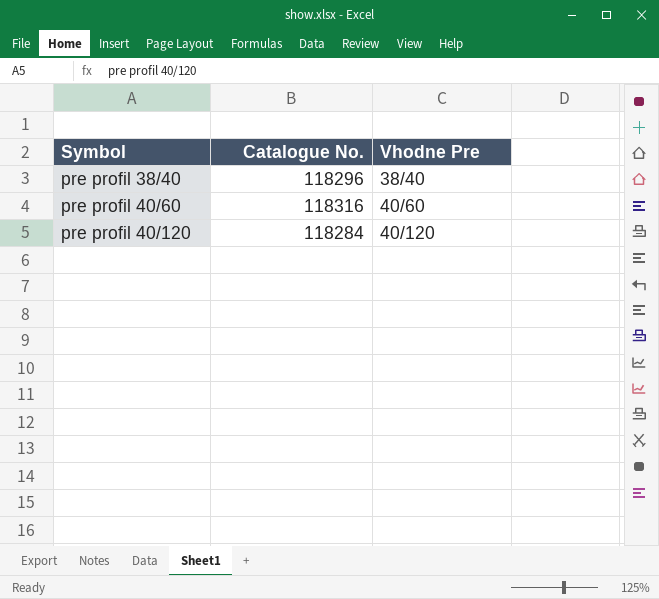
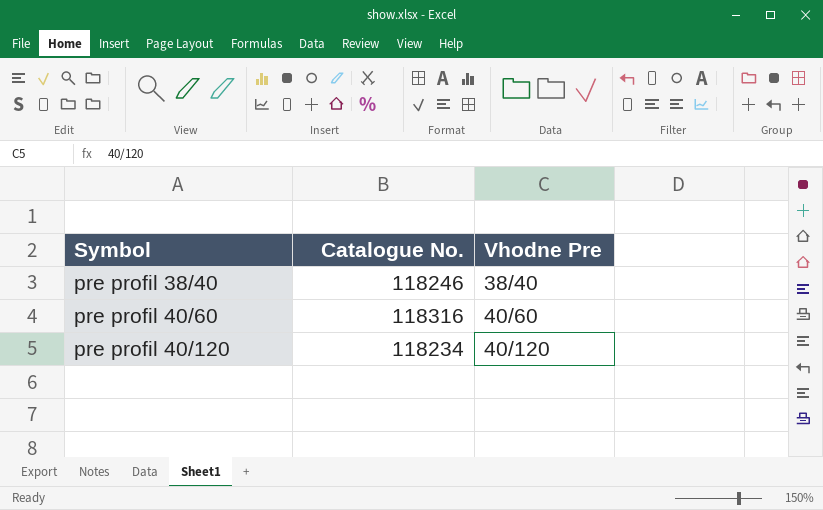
pre profil 38/40 | Catalogue No.: 118296 -> 118246
pre profil 40/120 | Catalogue No.: 118284 -> 118234

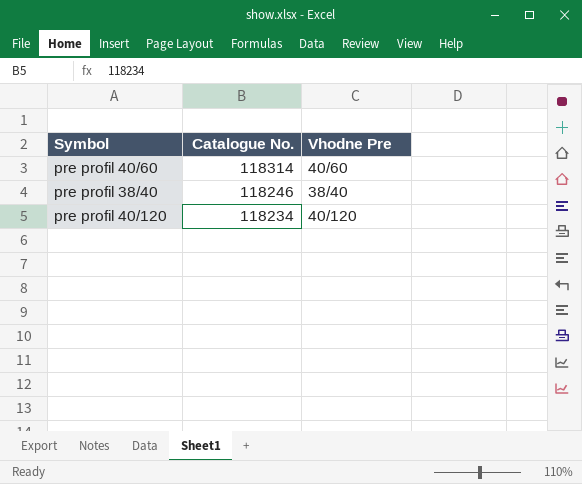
row order: Symbol ascending -> Catalogue No. descending
pre profil 40/60 | Catalogue No.: 118316 -> 118314

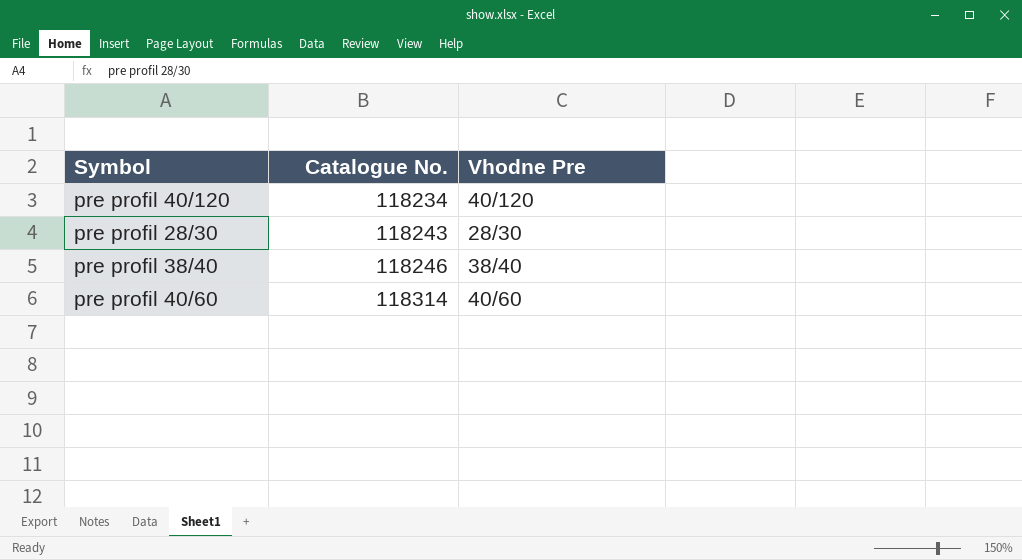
row order: Catalogue No. descending -> Catalogue No. ascending
row pre profil 28/30: none -> 118243 | 28/30

